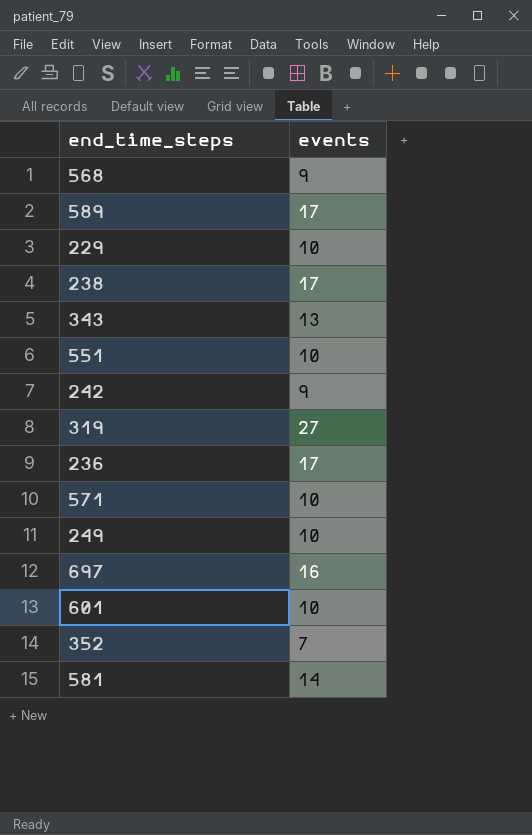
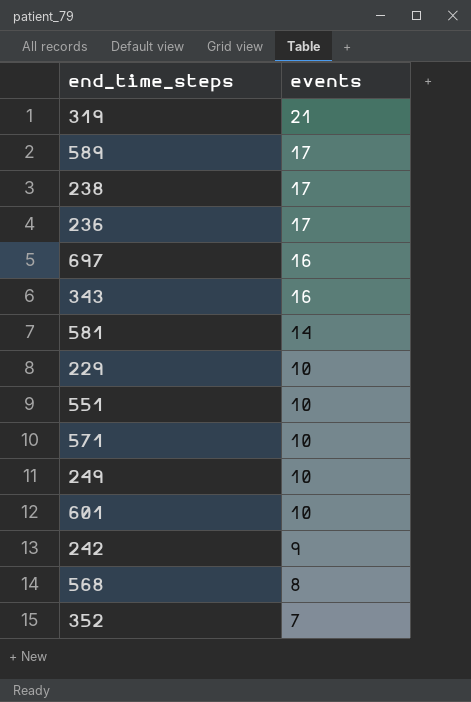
row order: none -> events descending
319 | events: 27 -> 21
343 | events: 13 -> 16
568 | events: 9 -> 8

